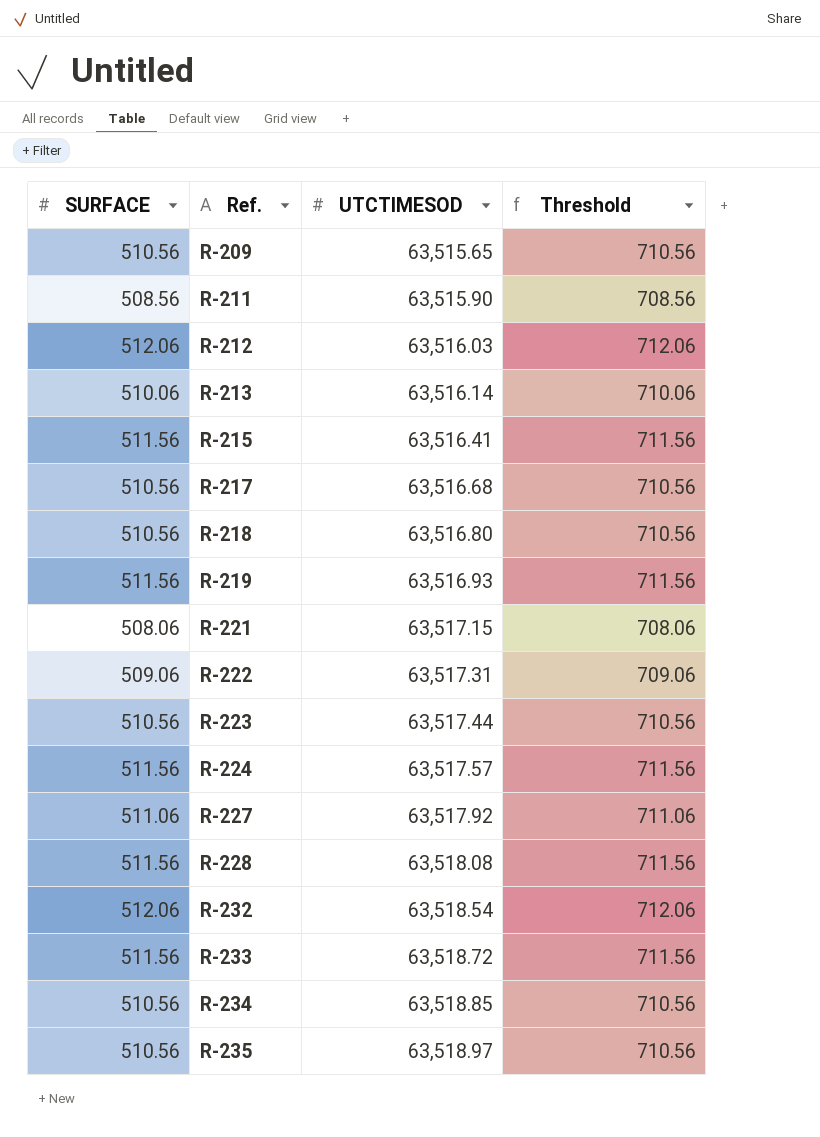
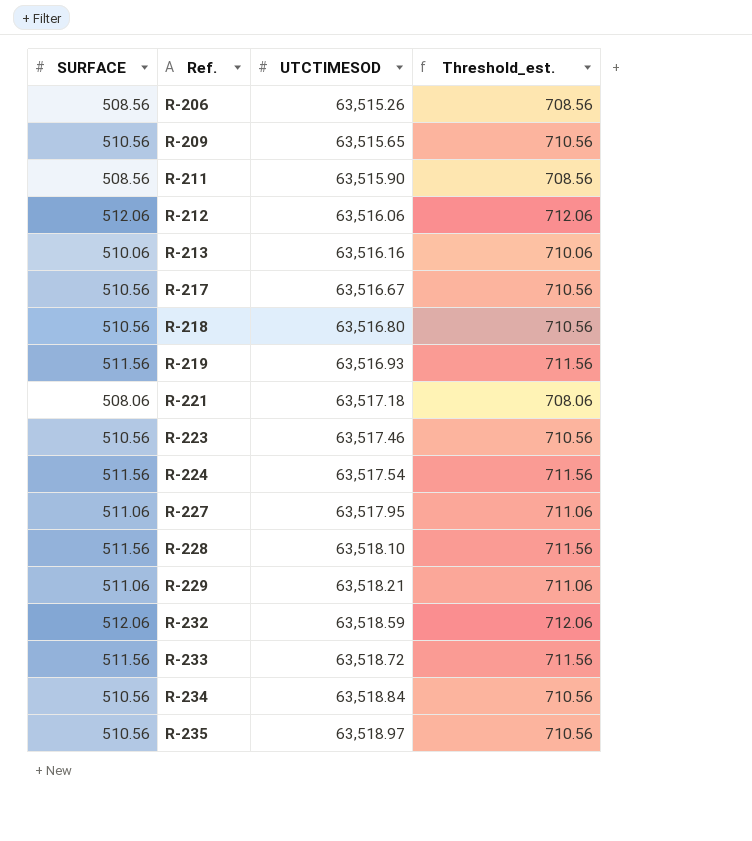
column name: Threshold -> Threshold_est.
row R-215: 511.56 | 63,516.41 | 711.56 -> none
row R-222: 509.06 | 63,517.31 | 709.06 -> none
row R-206: none -> 508.56 | 63,515.26 | 708.56
R-212 | UTCTIMESOD: 63,516.03 -> 63,516.06
R-213 | UTCTIMESOD: 63,516.14 -> 63,516.16
R-217 | UTCTIMESOD: 63,516.68 -> 63,516.67
R-221 | UTCTIMESOD: 63,517.15 -> 63,517.18
R-223 | UTCTIMESOD: 63,517.44 -> 63,517.46
R-224 | UTCTIMESOD: 63,517.57 -> 63,517.54
R-227 | UTCTIMESOD: 63,517.92 -> 63,517.95
R-228 | UTCTIMESOD: 63,518.08 -> 63,518.10
row R-229: none -> 511.06 | 63,518.21 | 711.06
R-232 | UTCTIMESOD: 63,518.54 -> 63,518.59
R-234 | UTCTIMESOD: 63,518.85 -> 63,518.84

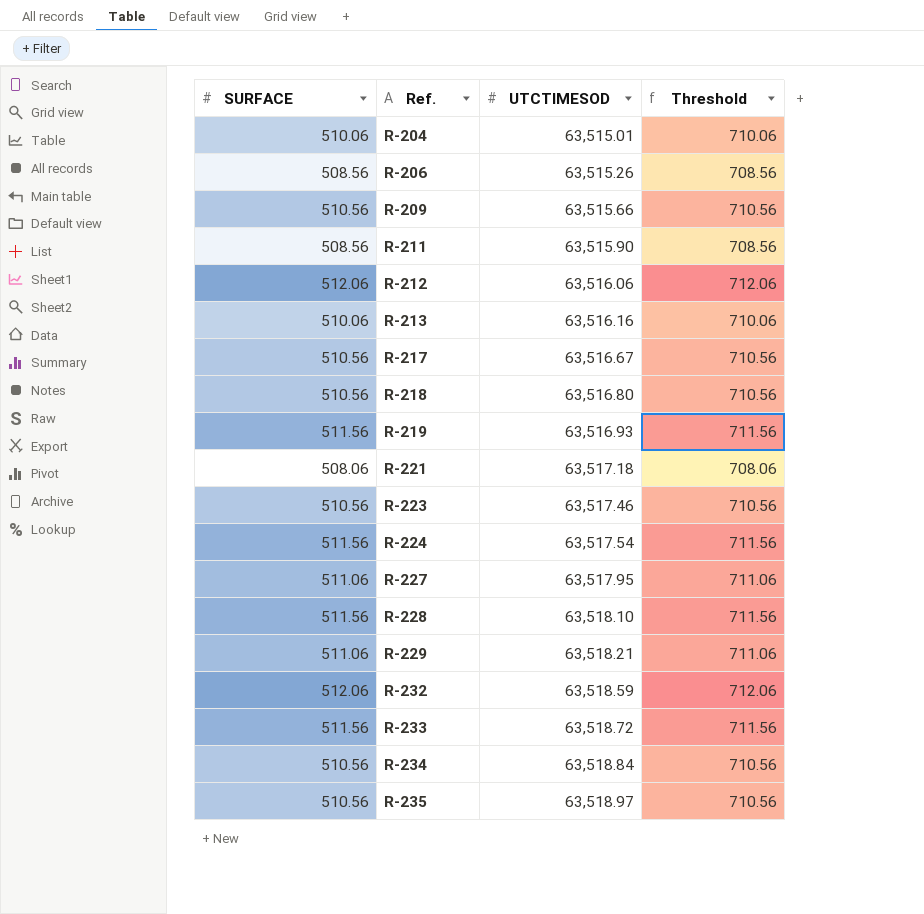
column name: Threshold_est. -> Threshold
row R-204: none -> 510.06 | 63,515.01 | 710.06
R-209 | UTCTIMESOD: 63,515.65 -> 63,515.66

